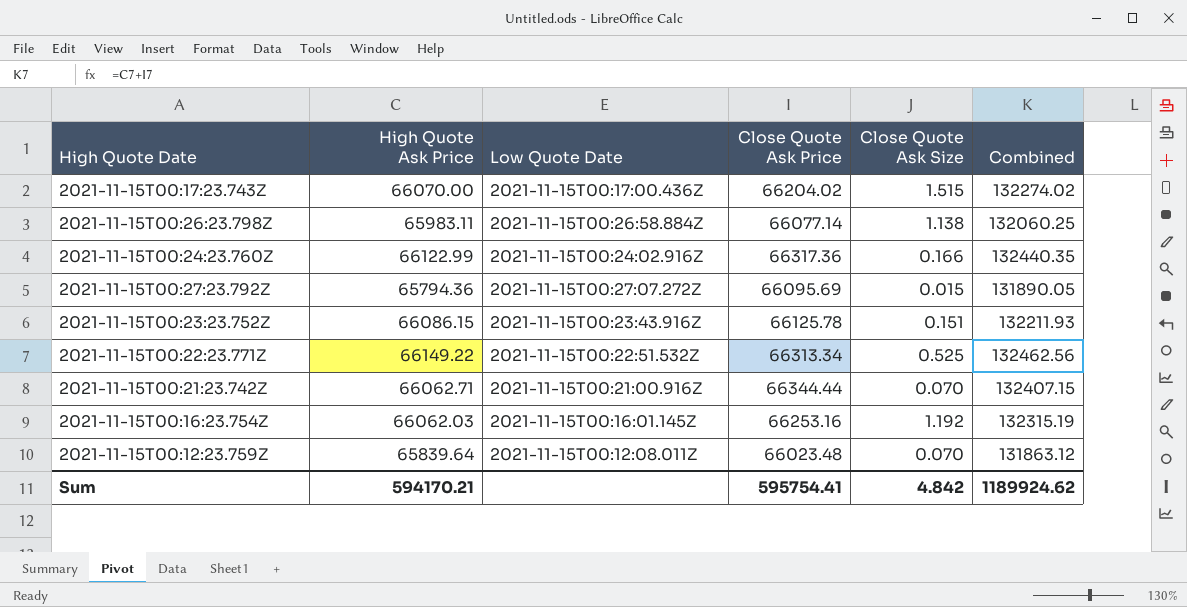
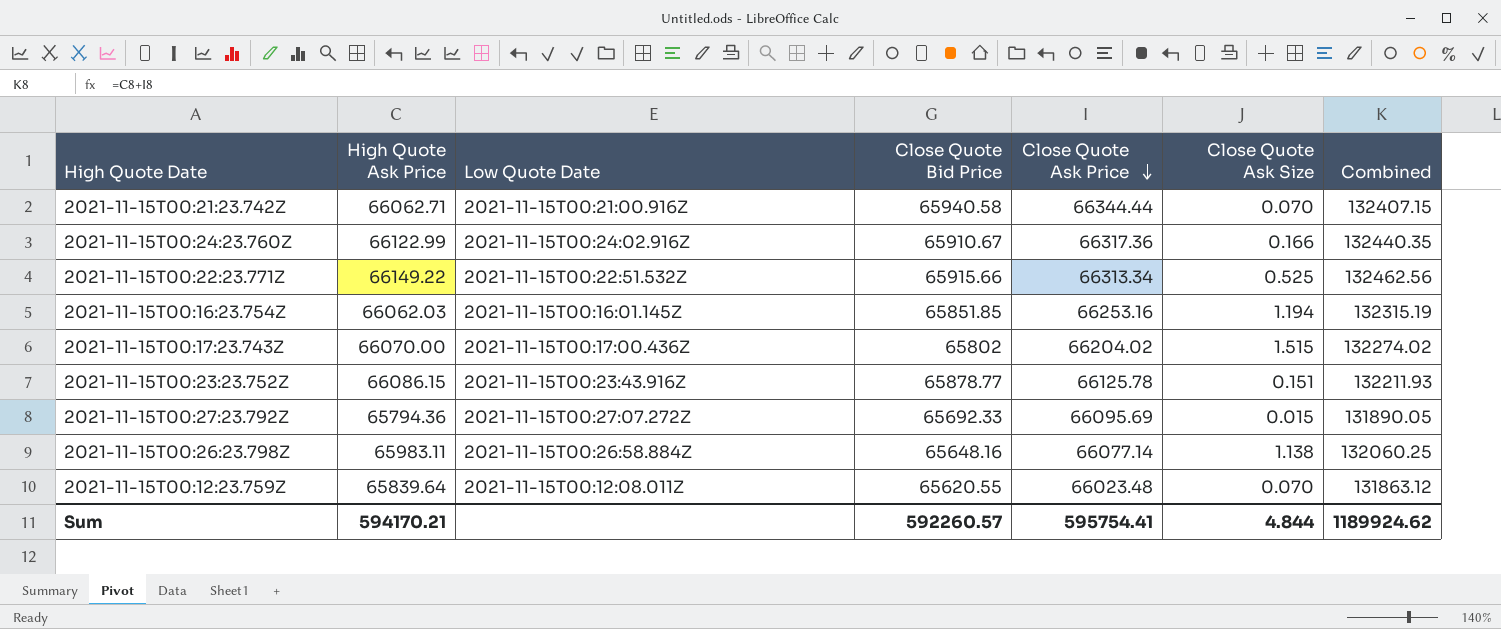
row order: none -> Close Quote Ask Price descending
column Close Quote Bid Price | position: none -> 4
2021-11-15T00:16:23.754Z | Close Quote Ask Size: 1.192 -> 1.194
Sum | Close Quote Ask Size: 4.842 -> 4.844

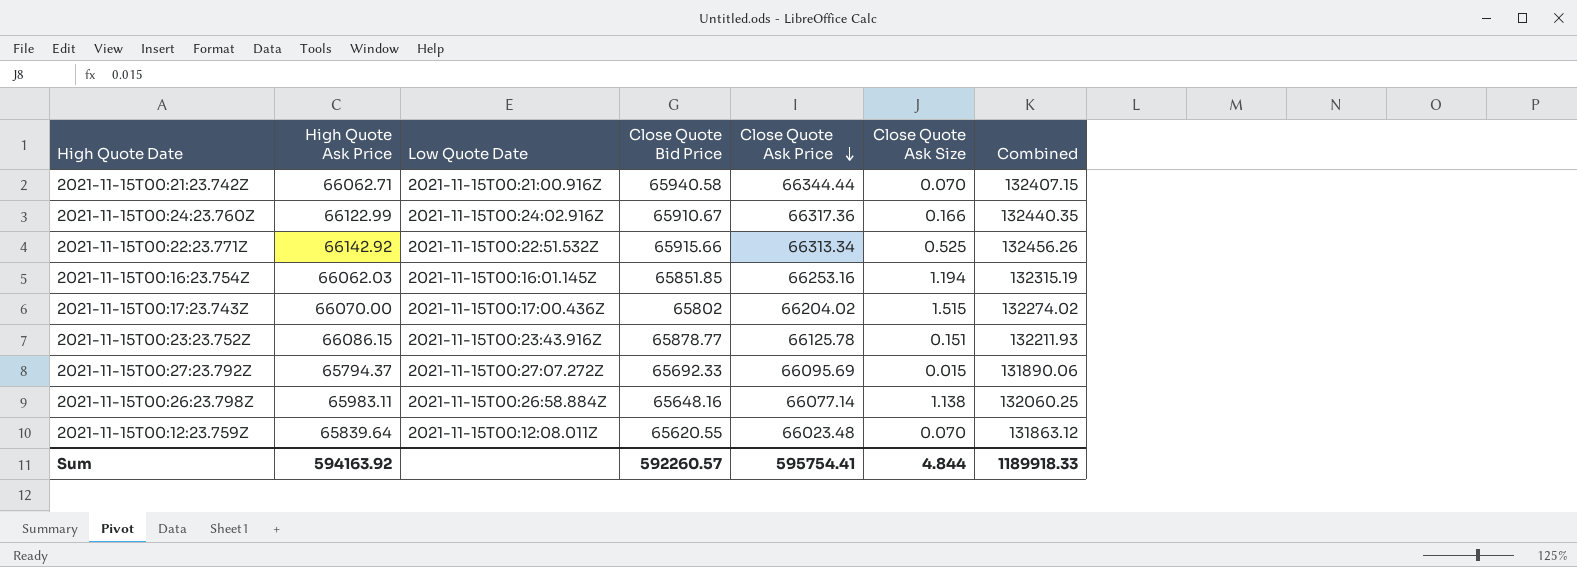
2021-11-15T00:22:23.771Z | High Quote Ask Price: 66149.22 -> 66142.92
2021-11-15T00:22:23.771Z | Combined: 132462.56 -> 132456.26
2021-11-15T00:27:23.792Z | High Quote Ask Price: 65794.36 -> 65794.37
2021-11-15T00:27:23.792Z | Combined: 131890.05 -> 131890.06
Sum | High Quote Ask Price: 594170.21 -> 594163.92
Sum | Combined: 1189924.62 -> 1189918.33

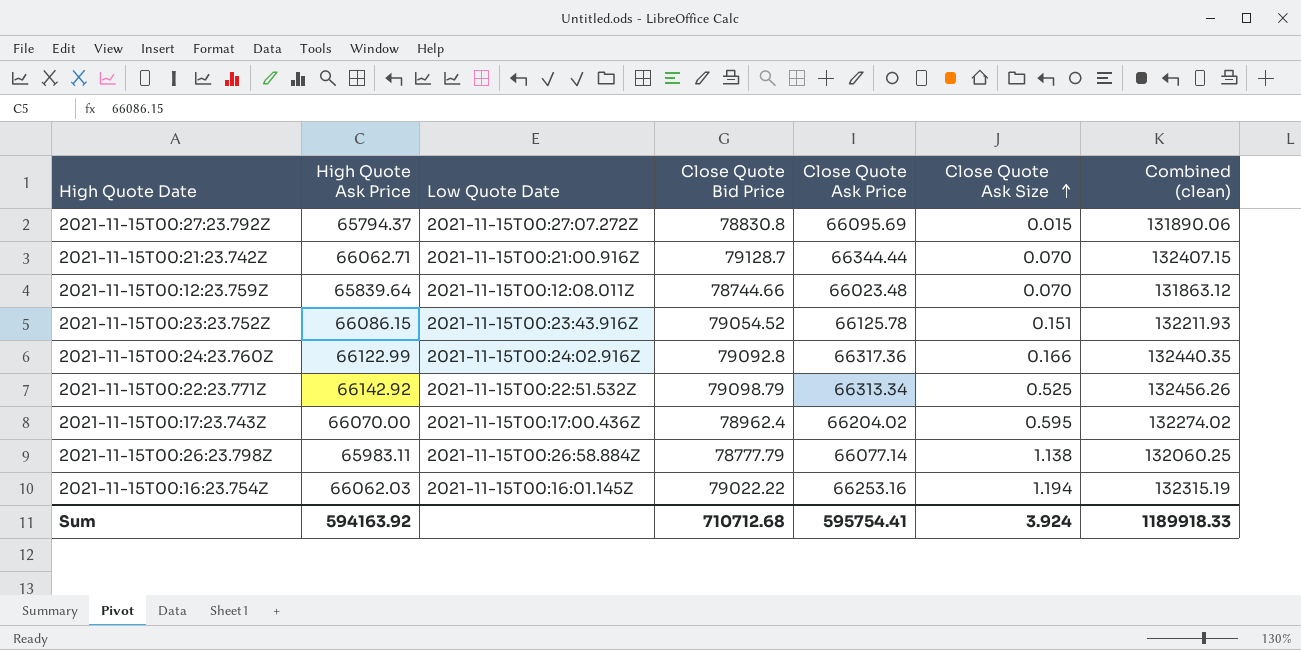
row order: Close Quote Ask Price descending -> Close Quote Ask Size ascending
column name: Combined -> Combined (clean)
2021-11-15T00:27:23.792Z | Close Quote Bid Price: 65692.33 -> 78830.8
2021-11-15T00:21:23.742Z | Close Quote Bid Price: 65940.58 -> 79128.7
2021-11-15T00:12:23.759Z | Close Quote Bid Price: 65620.55 -> 78744.66
2021-11-15T00:23:23.752Z | Close Quote Bid Price: 65878.77 -> 79054.52
2021-11-15T00:24:23.760Z | Close Quote Bid Price: 65910.67 -> 79092.8
2021-11-15T00:22:23.771Z | Close Quote Bid Price: 65915.66 -> 79098.79
2021-11-15T00:17:23.743Z | Close Quote Bid Price: 65802 -> 78962.4
2021-11-15T00:17:23.743Z | Close Quote Ask Size: 1.515 -> 0.595
2021-11-15T00:26:23.798Z | Close Quote Bid Price: 65648.16 -> 78777.79
2021-11-15T00:16:23.754Z | Close Quote Bid Price: 65851.85 -> 79022.22
Sum | Close Quote Bid Price: 592260.57 -> 710712.68
Sum | Close Quote Ask Size: 4.844 -> 3.924

